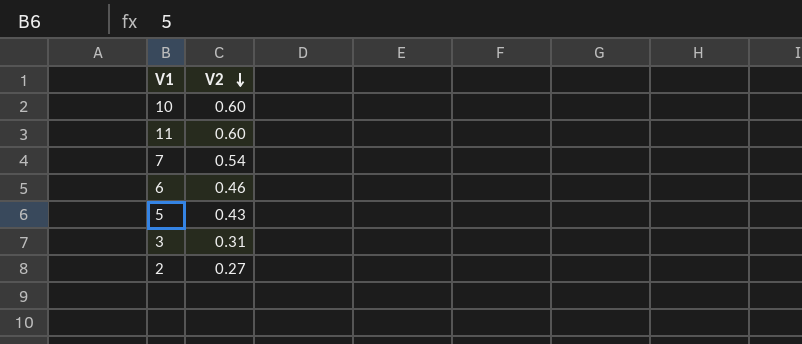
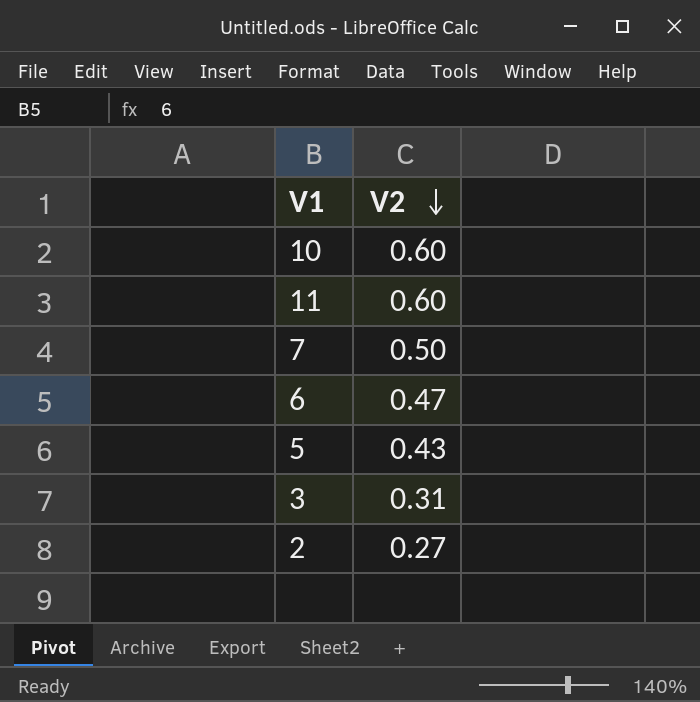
7 | V2: 0.54 -> 0.50
6 | V2: 0.46 -> 0.47

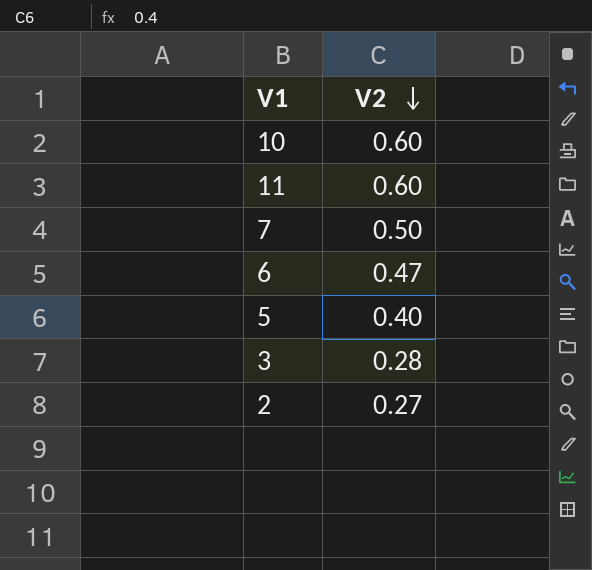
5 | V2: 0.43 -> 0.40
3 | V2: 0.31 -> 0.28

